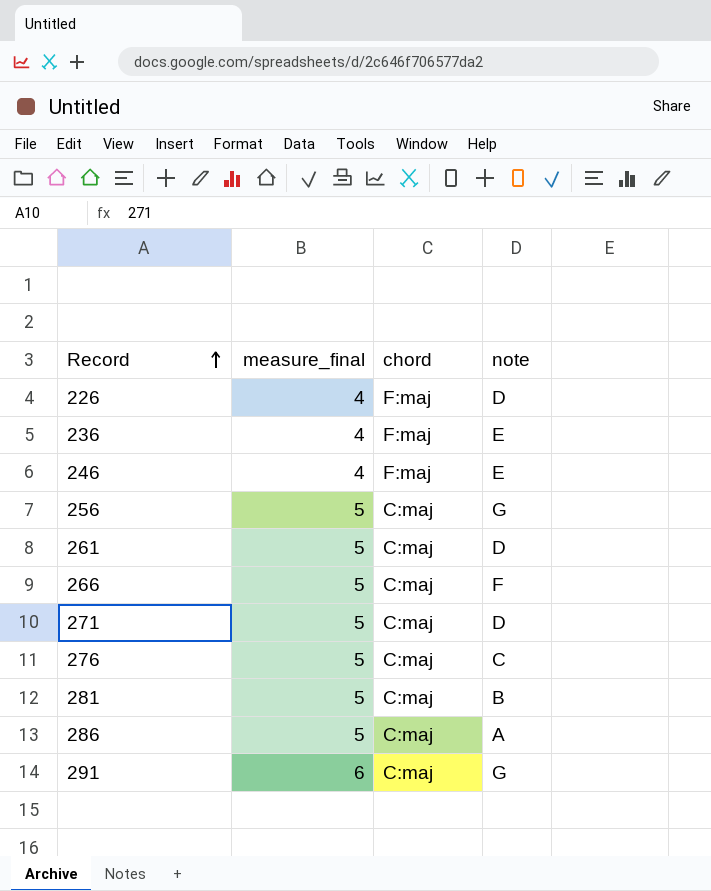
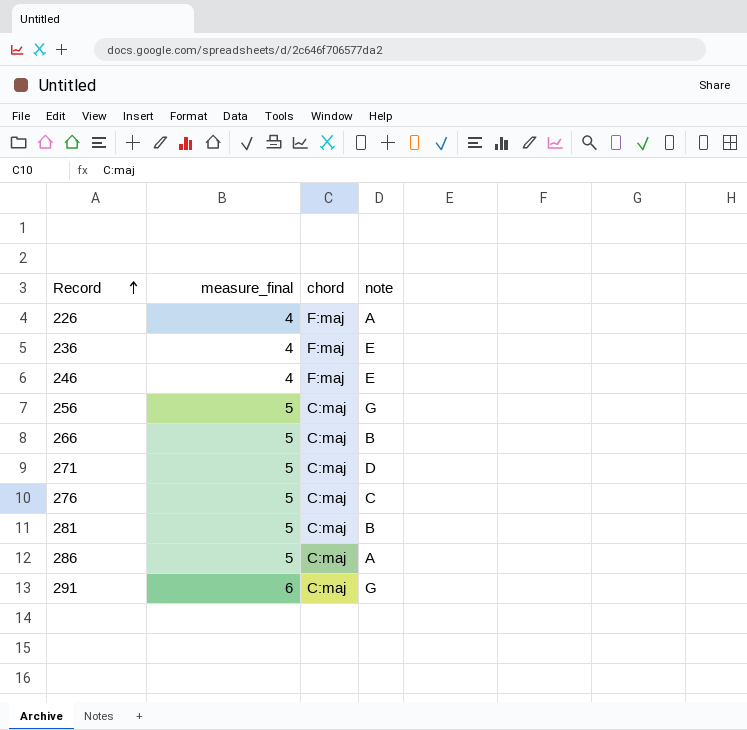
row 261: 5 | C:maj | D -> none
226 | note: D -> A
266 | note: F -> B

